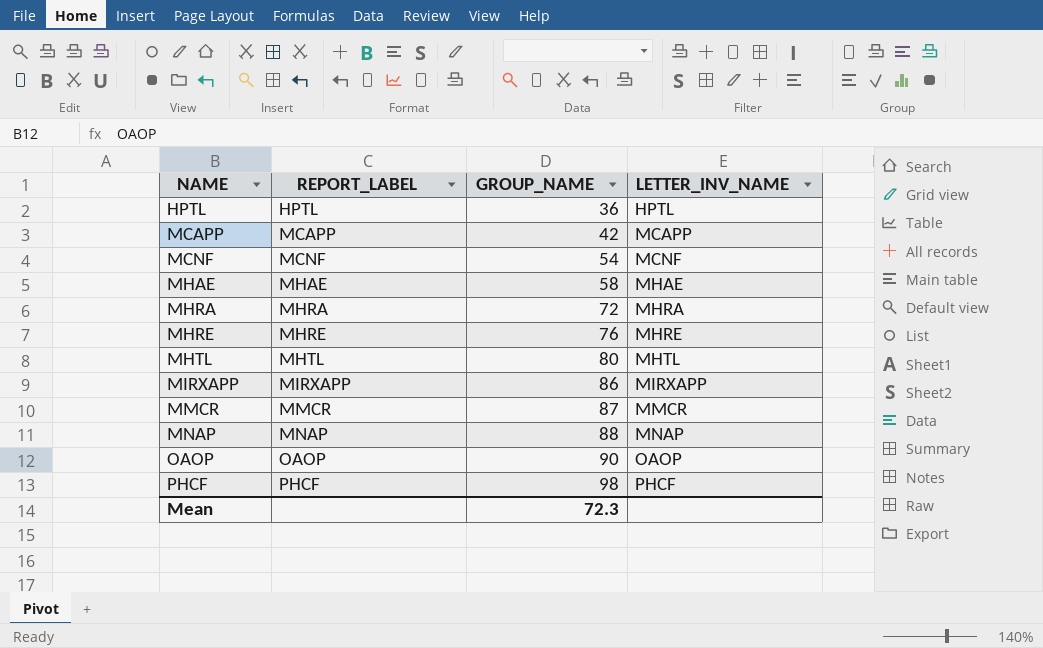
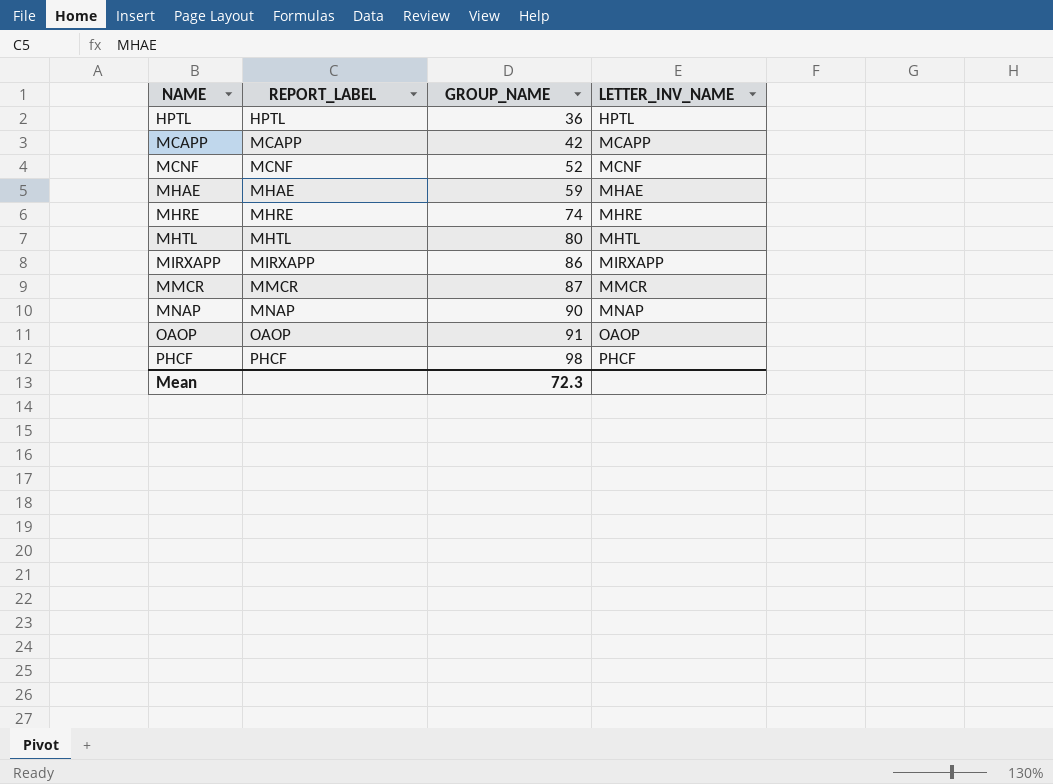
row MHRA: MHRA | 72 | MHRA -> none
MCNF | GROUP_NAME: 54 -> 52
MHAE | GROUP_NAME: 58 -> 59
MHRE | GROUP_NAME: 76 -> 74
MNAP | GROUP_NAME: 88 -> 90
OAOP | GROUP_NAME: 90 -> 91

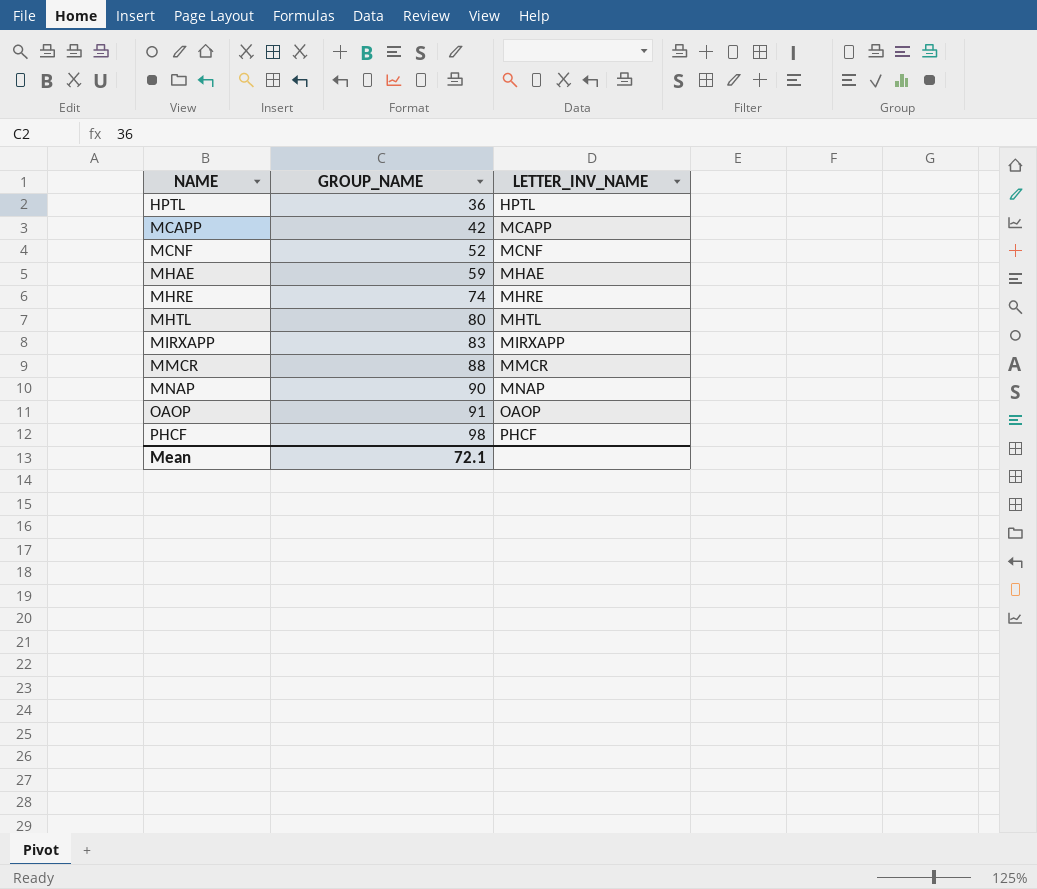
column REPORT_LABEL | position: 2 -> none
MIRXAPP | GROUP_NAME: 86 -> 83
MMCR | GROUP_NAME: 87 -> 88
Mean | GROUP_NAME: 72.3 -> 72.1

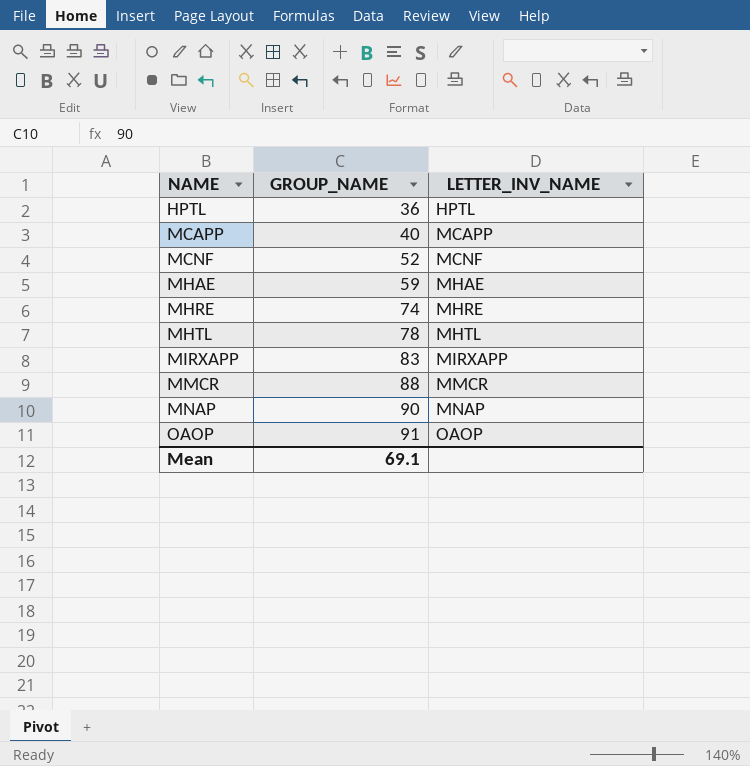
row PHCF: 98 | PHCF -> none
MCAPP | GROUP_NAME: 42 -> 40
MHTL | GROUP_NAME: 80 -> 78
Mean | GROUP_NAME: 72.1 -> 69.1

